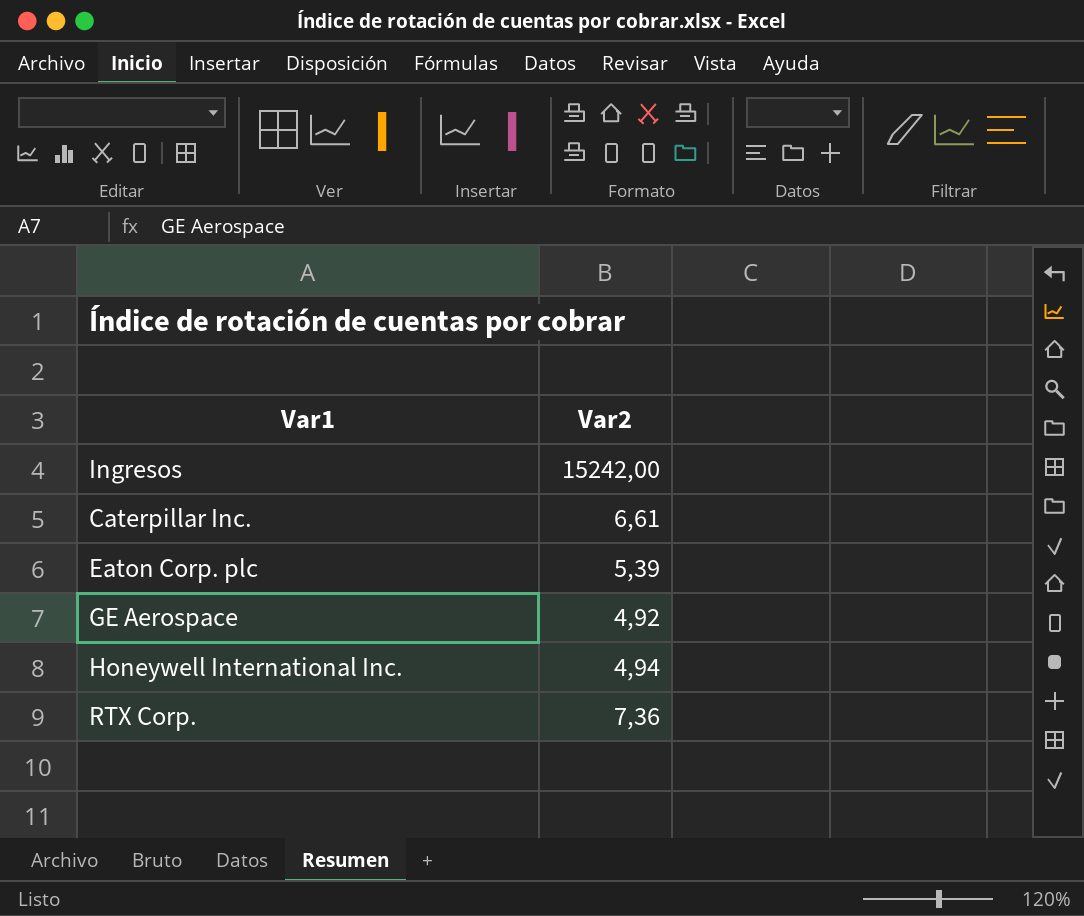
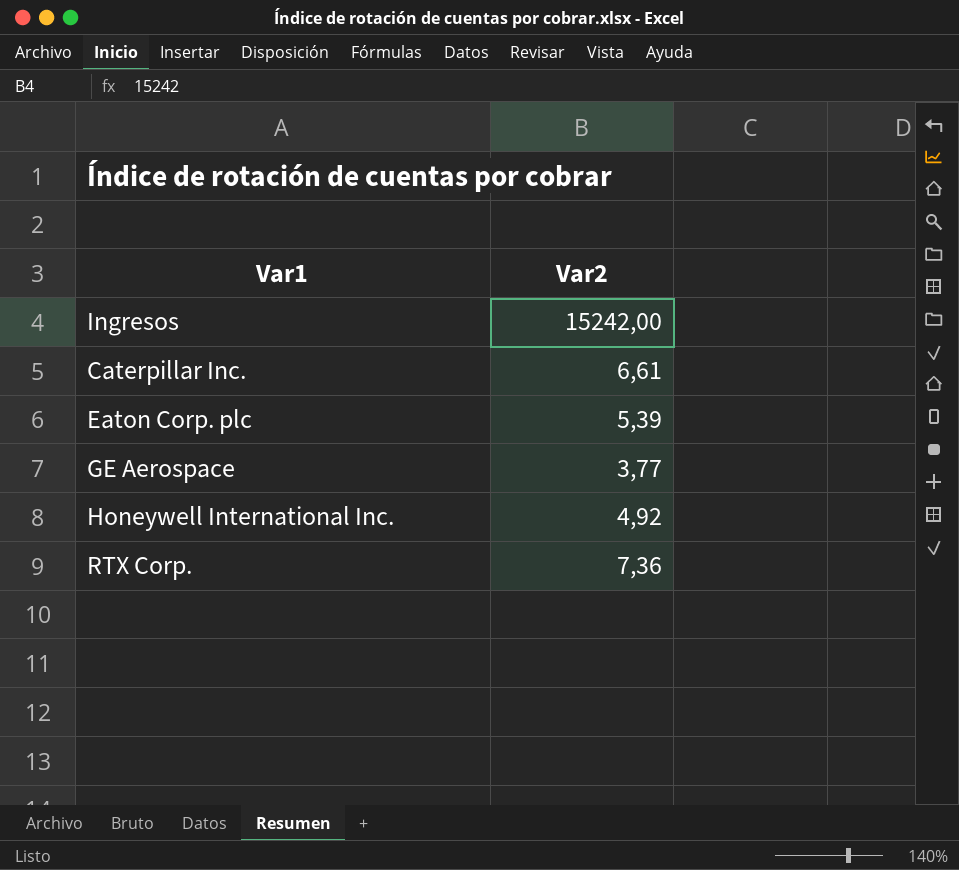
GE Aerospace | Var2: 4,92 -> 3,77
Honeywell International Inc. | Var2: 4,94 -> 4,92

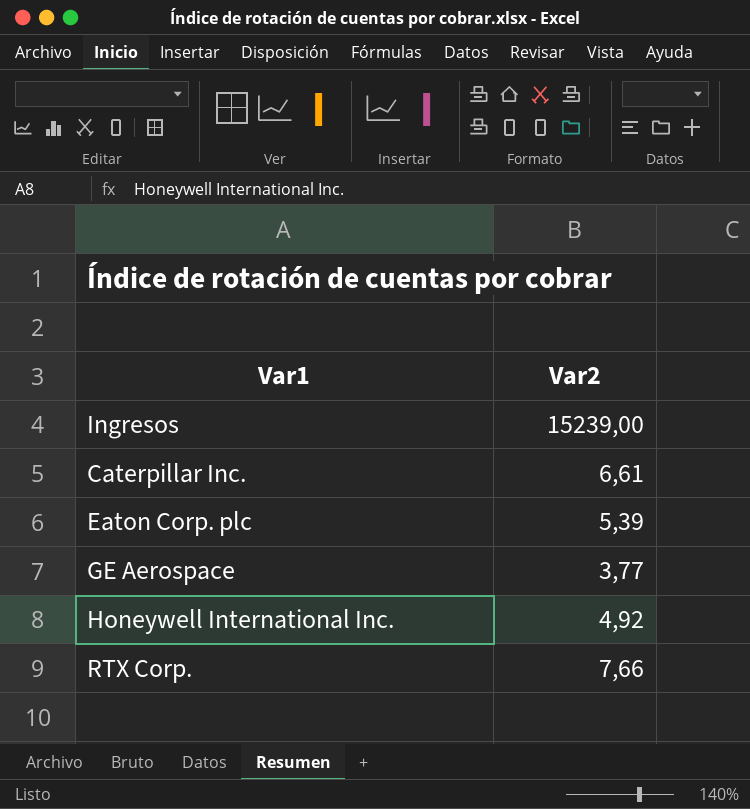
Ingresos | Var2: 15242,00 -> 15239,00
RTX Corp. | Var2: 7,36 -> 7,66

